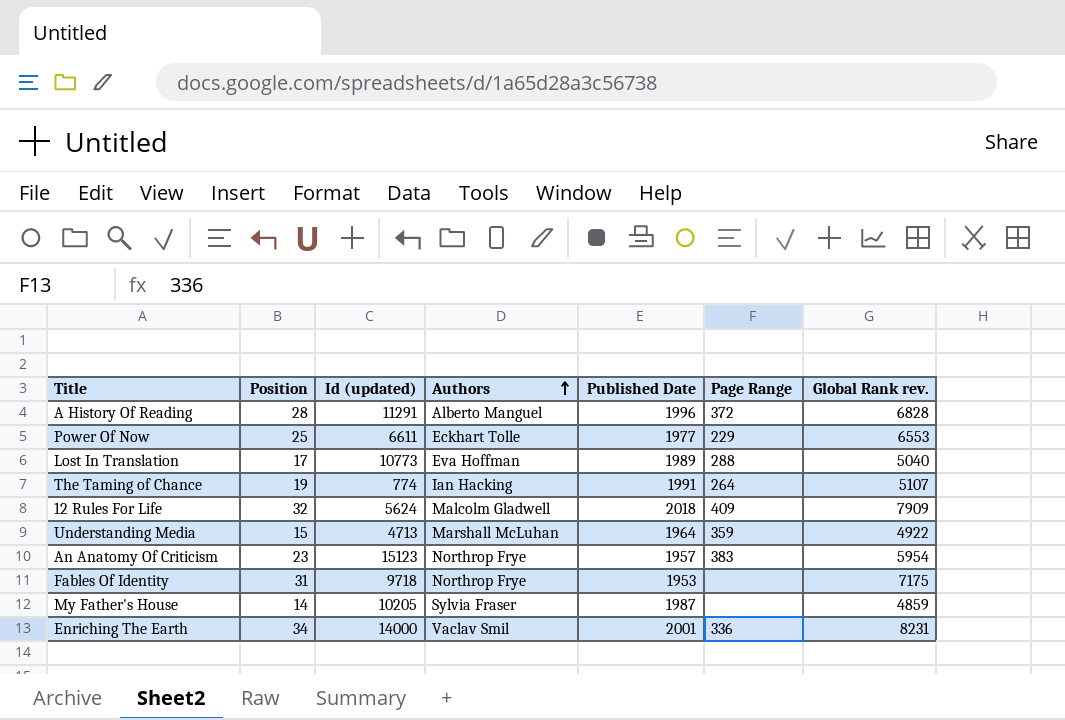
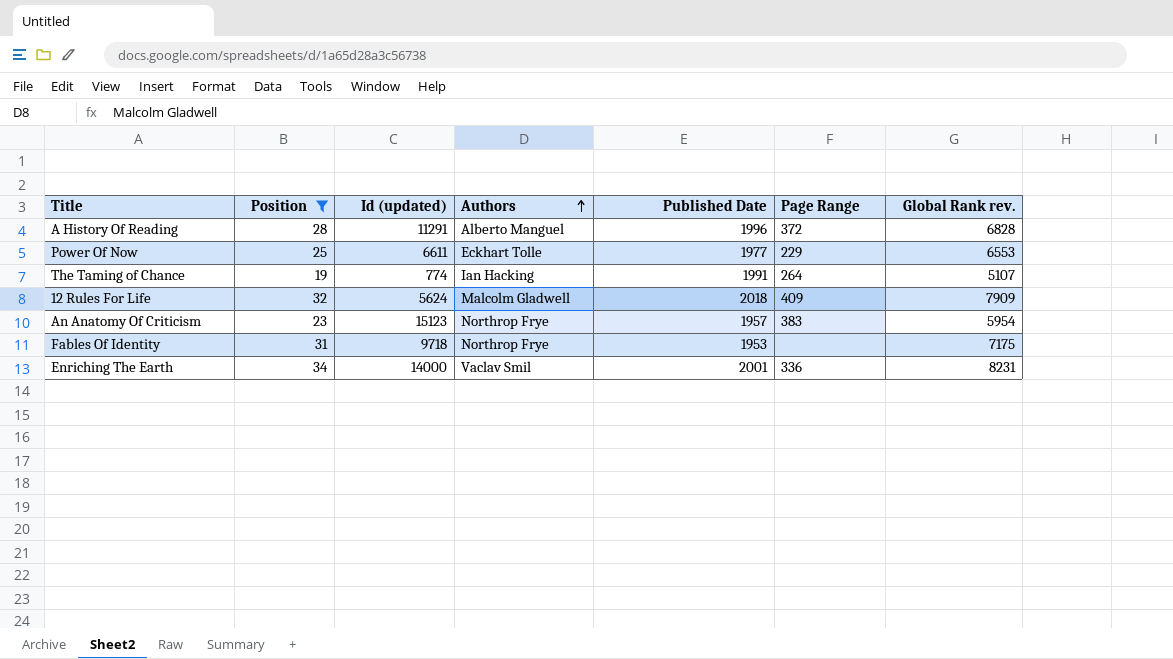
filter: none -> Position >= 19

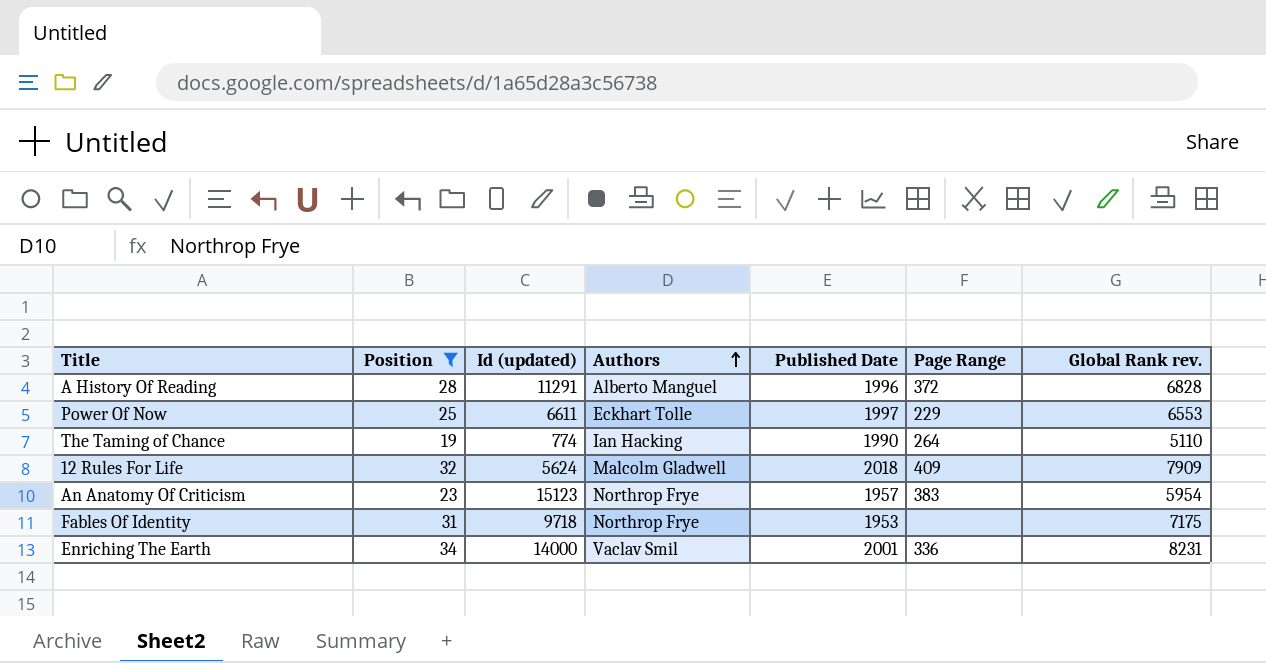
Power Of Now | Published Date: 1977 -> 1997
The Taming of Chance | Published Date: 1991 -> 1990
The Taming of Chance | Global Rank rev.: 5107 -> 5110

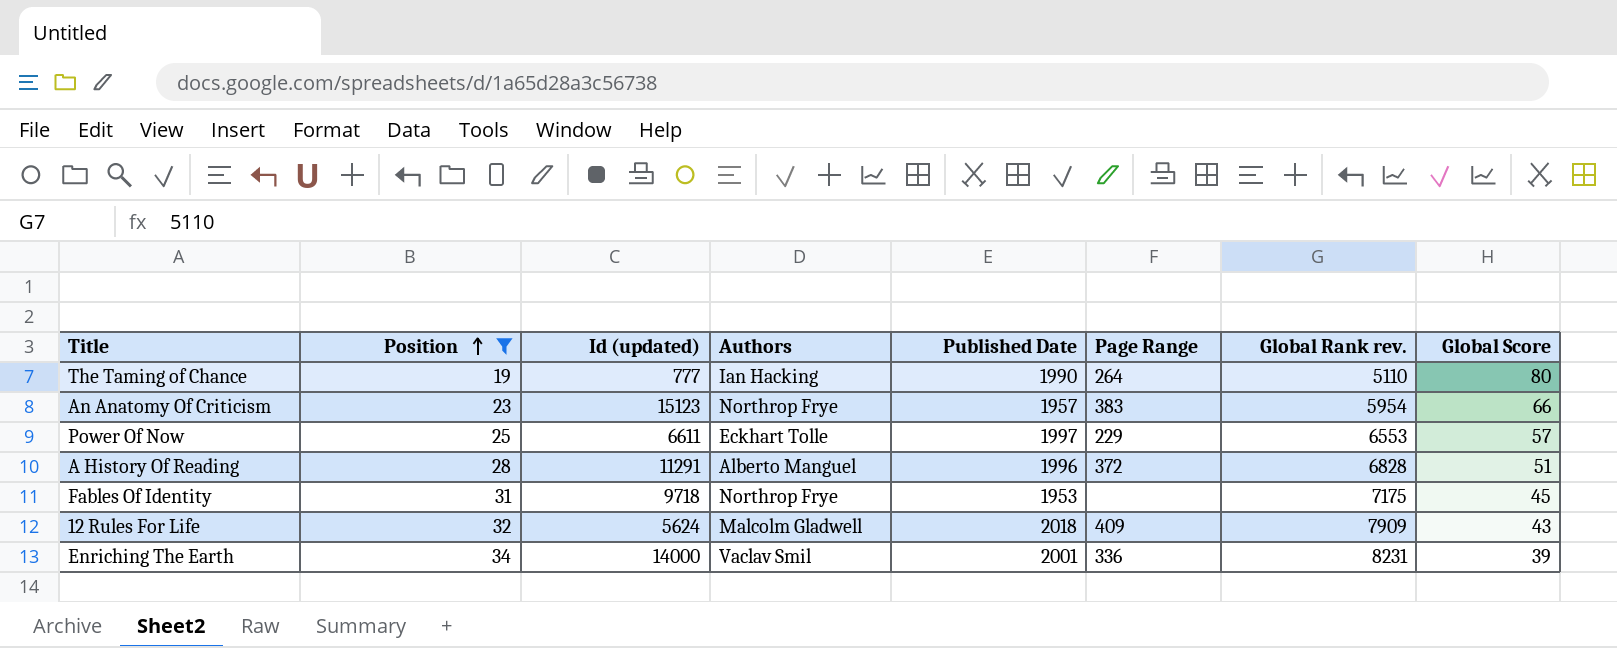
row order: Authors ascending -> Position ascending
column Global Score | position: none -> 8
The Taming of Chance | Id (updated): 774 -> 777

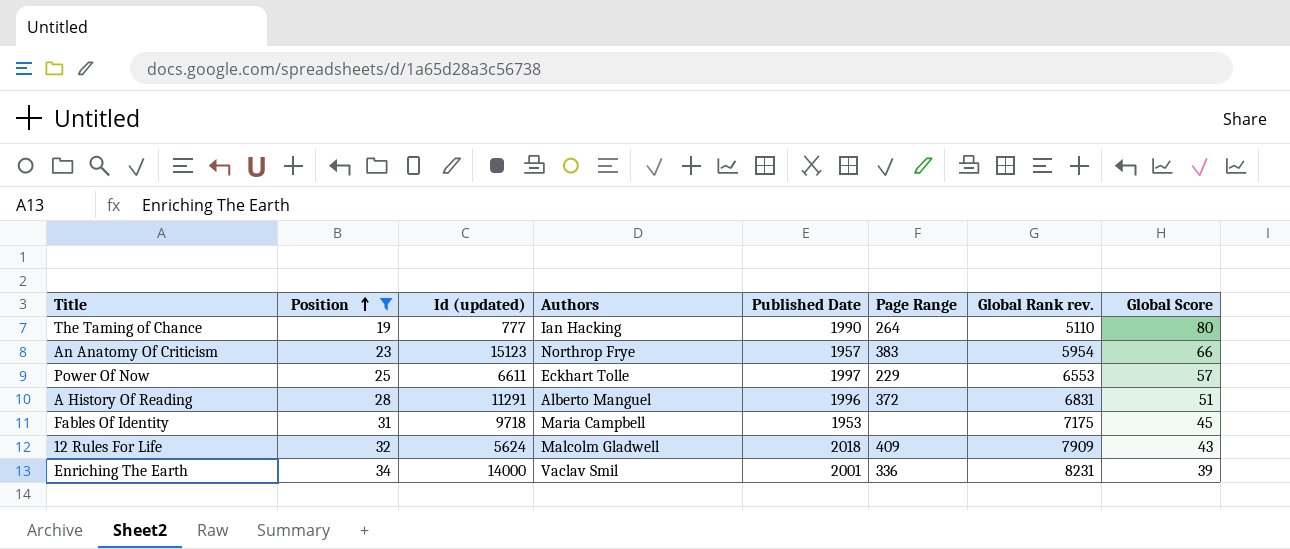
A History Of Reading | Global Rank rev.: 6828 -> 6831
Fables Of Identity | Authors: Northrop Frye -> Maria Campbell

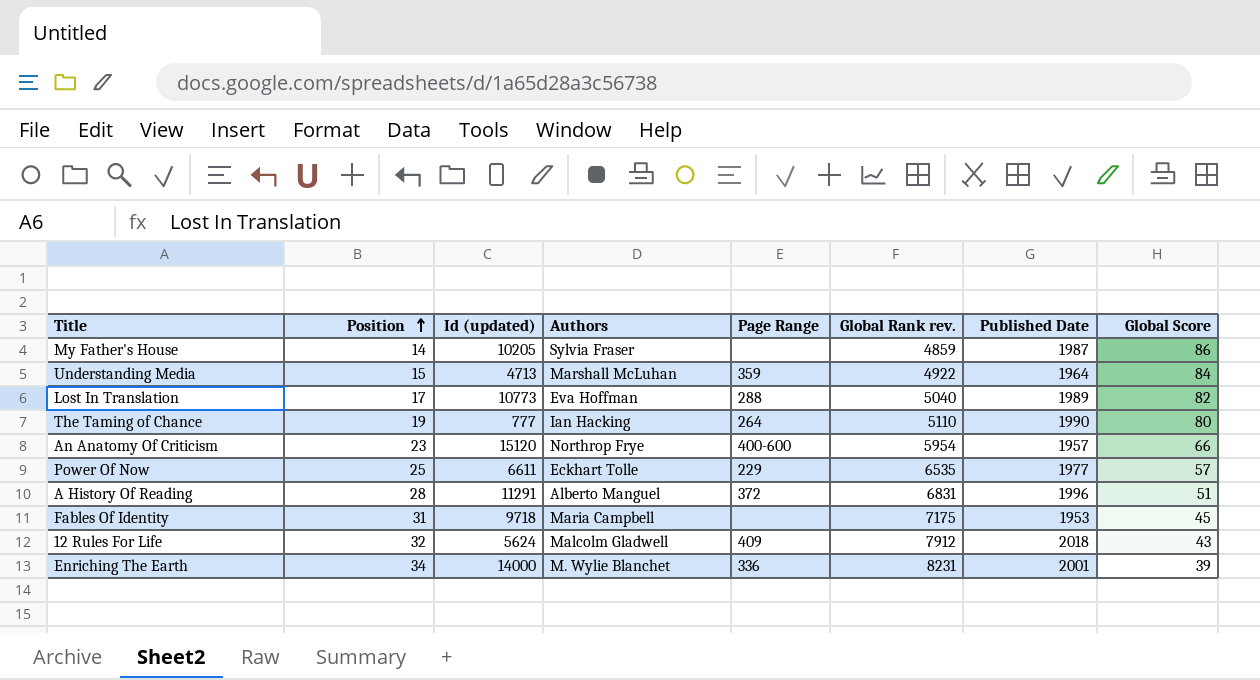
filter: Position >= 19 -> none
column Published Date | position: 5 -> 7
An Anatomy Of Criticism | Id (updated): 15123 -> 15120
An Anatomy Of Criticism | Page Range: 383 -> 400-600
Power Of Now | Global Rank rev.: 6553 -> 6535
Power Of Now | Published Date: 1997 -> 1977
12 Rules For Life | Global Rank rev.: 7909 -> 7912
Enriching The Earth | Authors: Vaclav Smil -> M. Wylie Blanchet

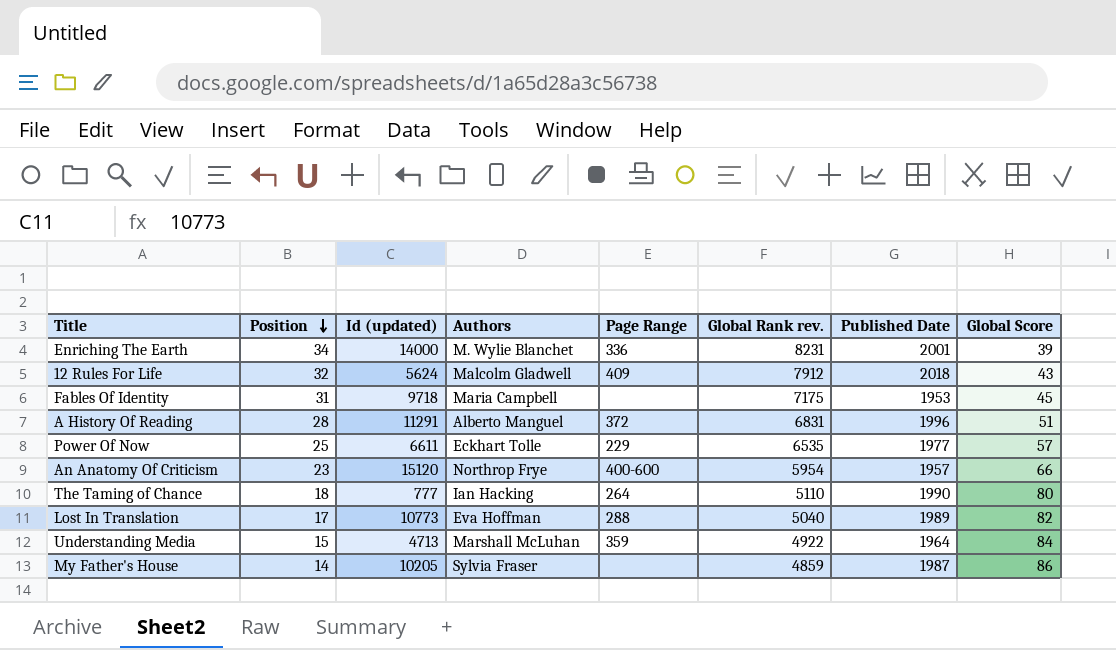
row order: Position ascending -> Position descending
The Taming of Chance | Position: 19 -> 18

